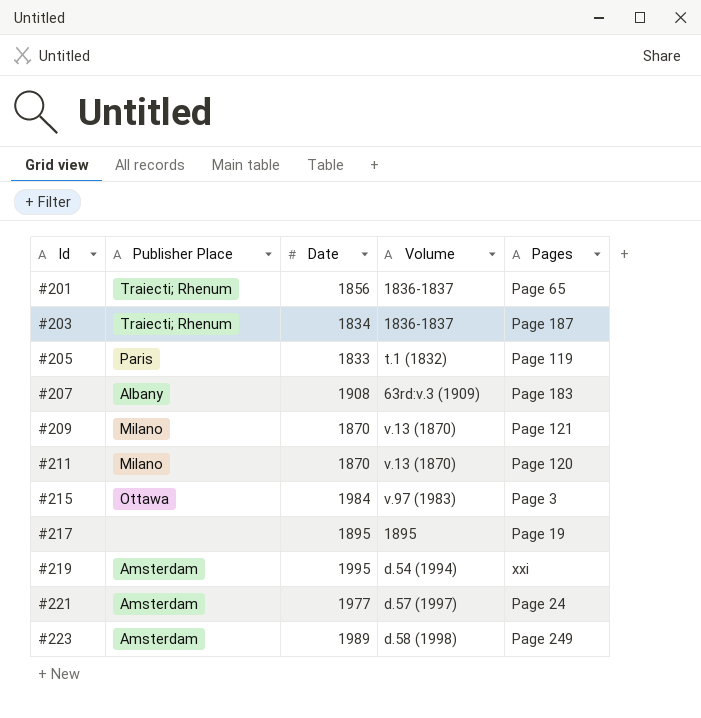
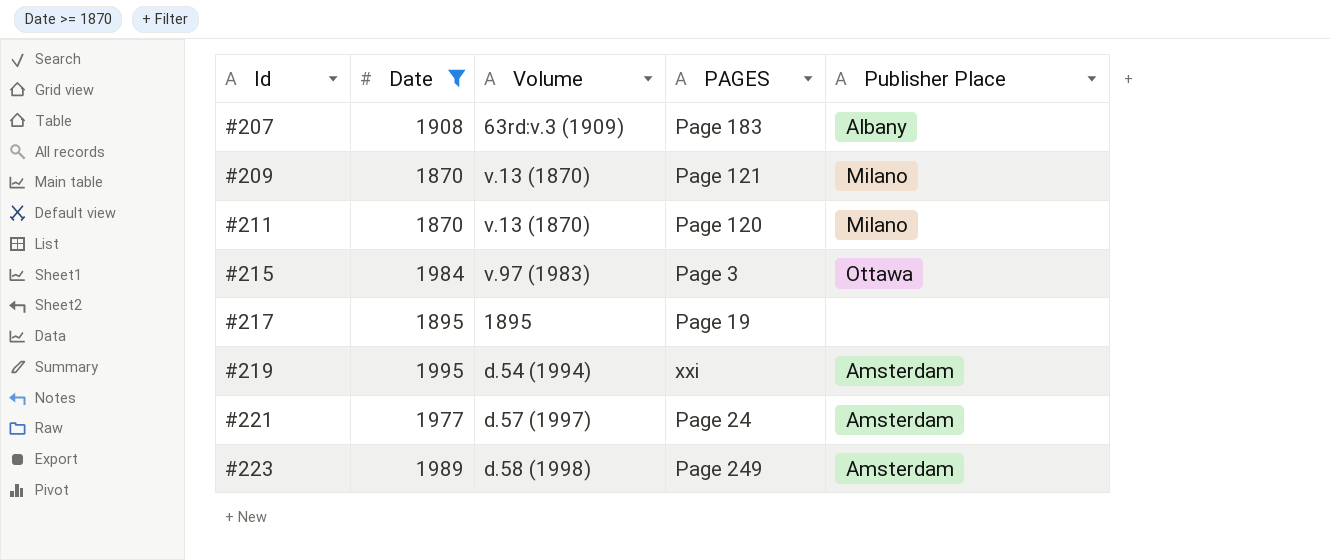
filter: none -> Date >= 1870
column name: Pages -> PAGES
column Publisher Place | position: 2 -> 5

